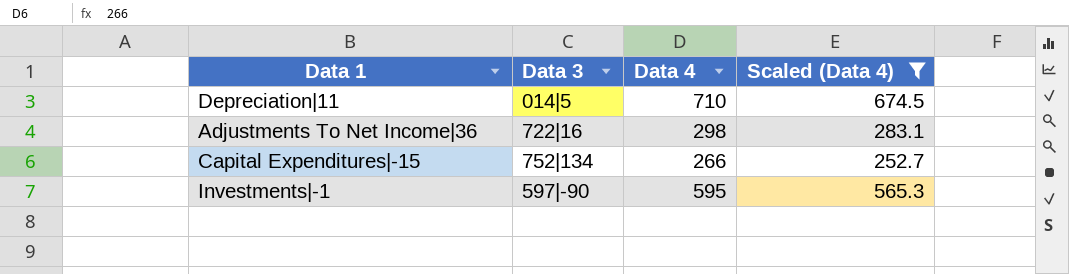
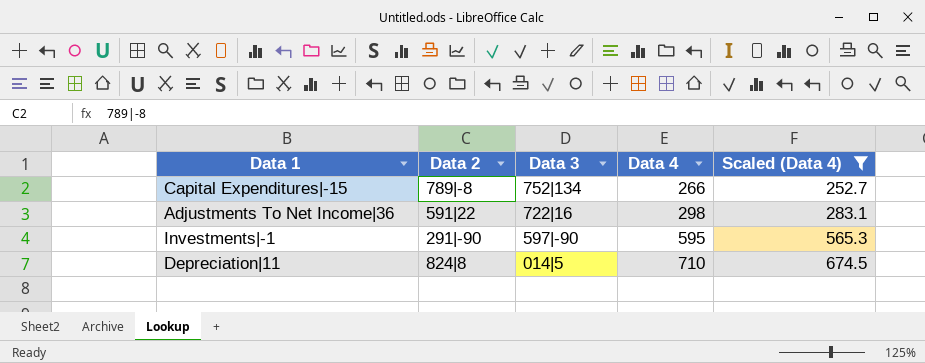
row order: none -> Data 3 descending
column Data 2 | position: none -> 2

